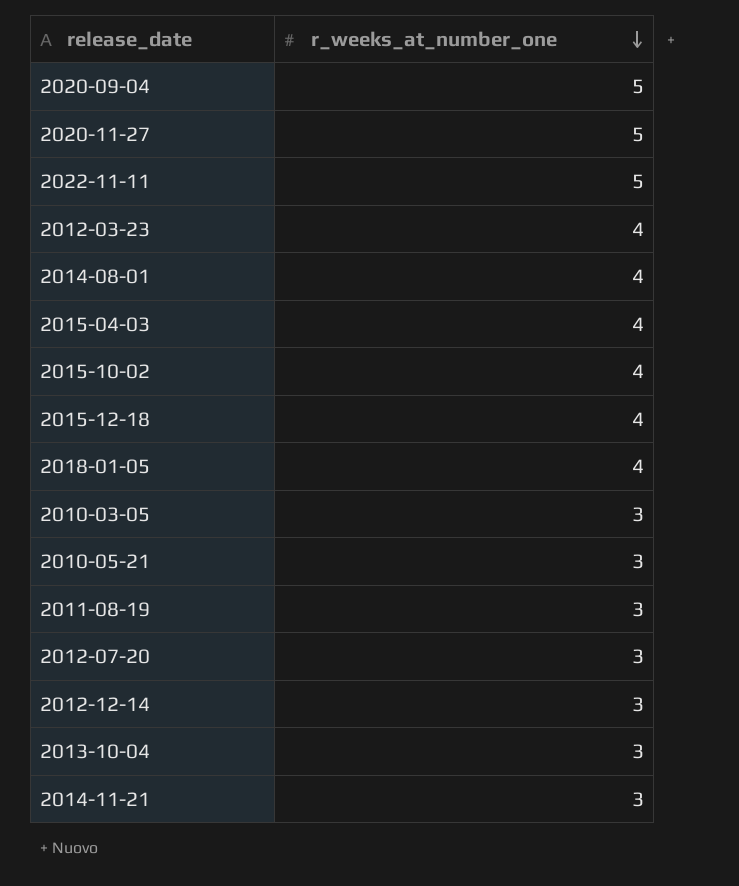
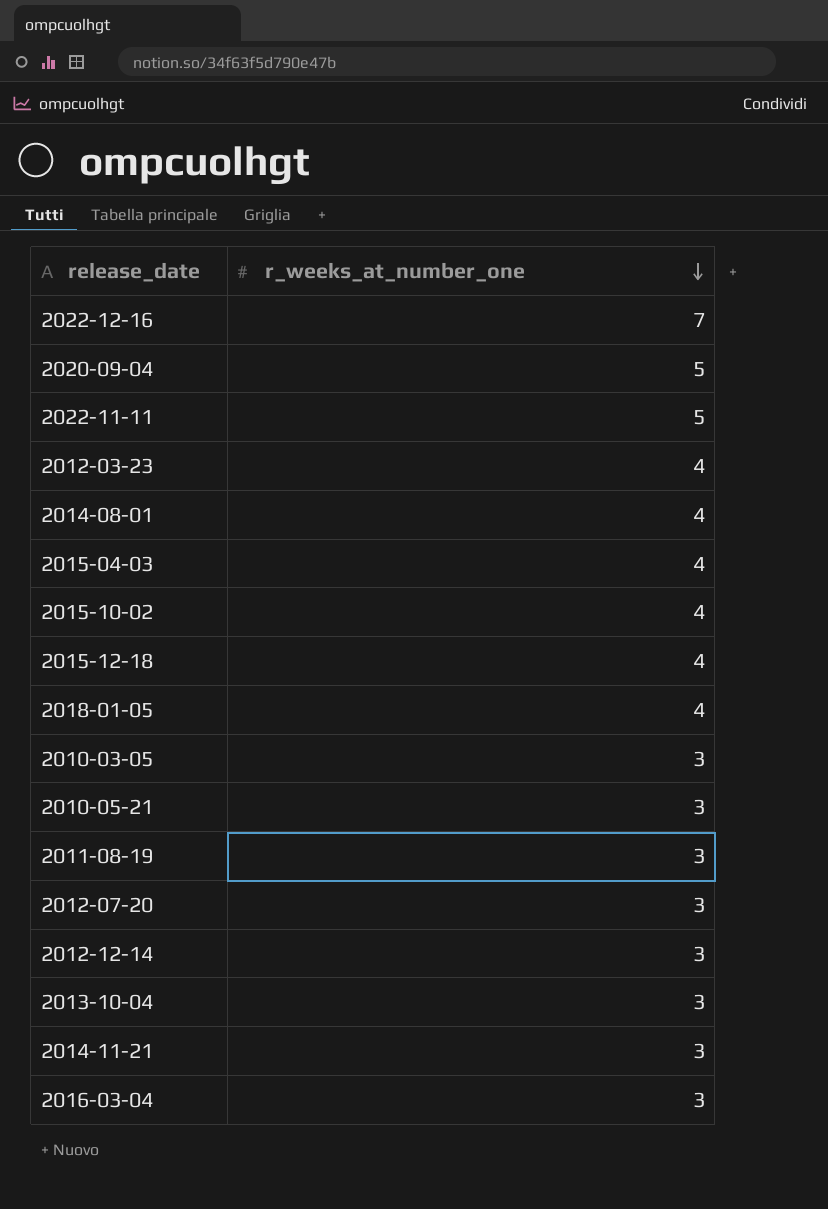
row 2020-11-27: 5 -> none
row 2022-12-16: none -> 7
row 2016-03-04: none -> 3

